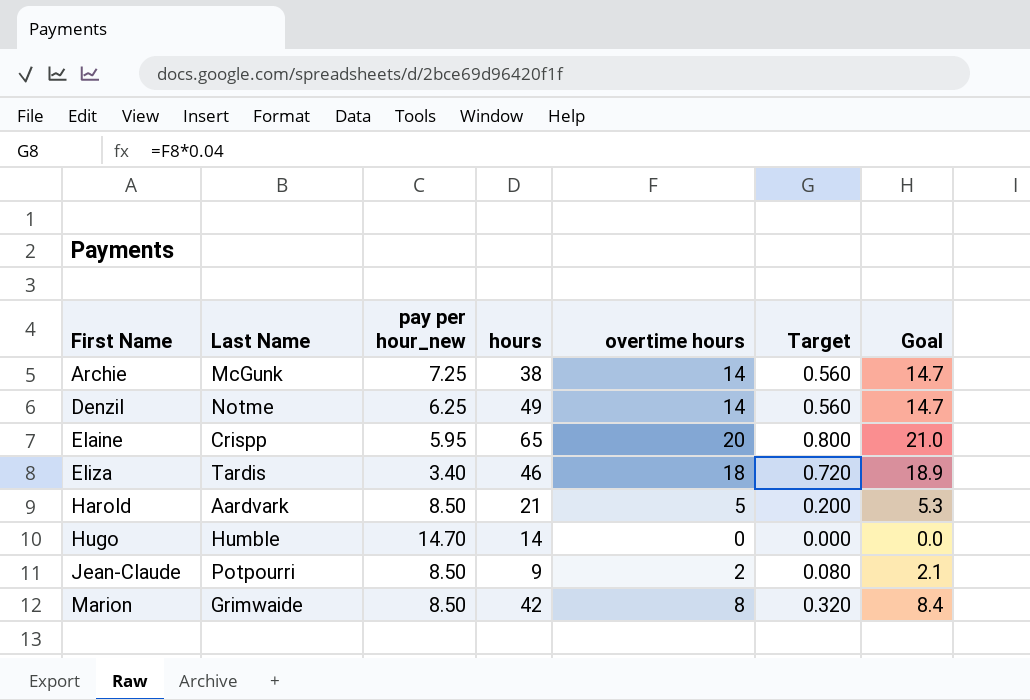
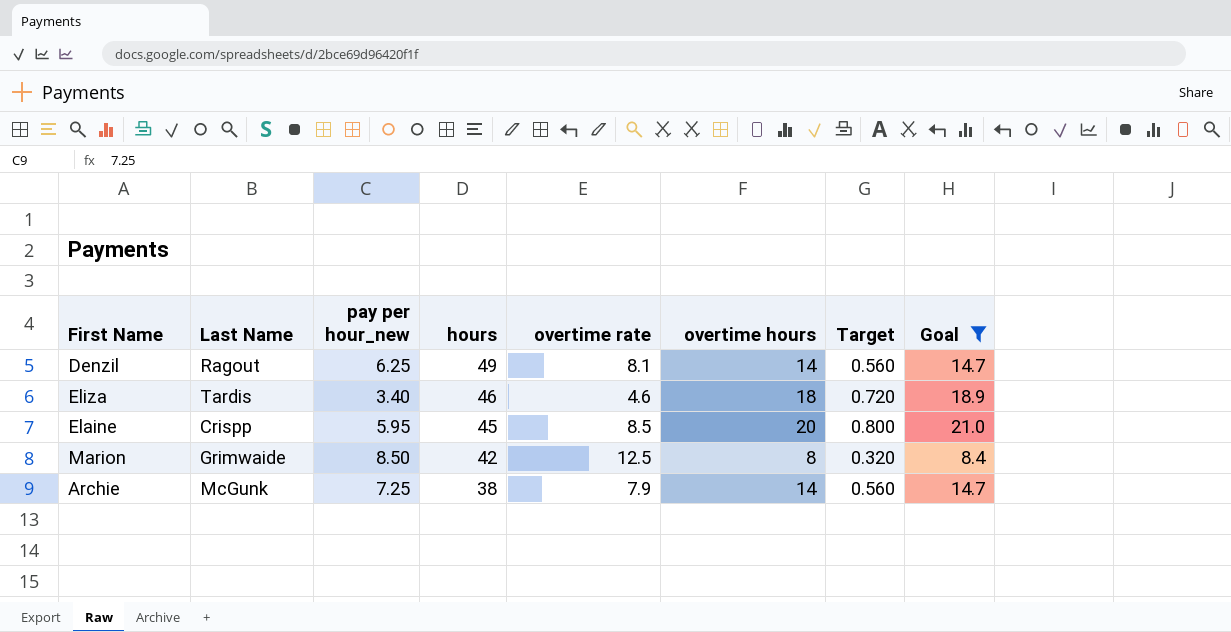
filter: none -> Goal >= 8.4
row order: First Name ascending -> hours descending
column overtime rate | position: none -> 5
Denzil | Last Name: Notme -> Ragout
Elaine | hours: 65 -> 45

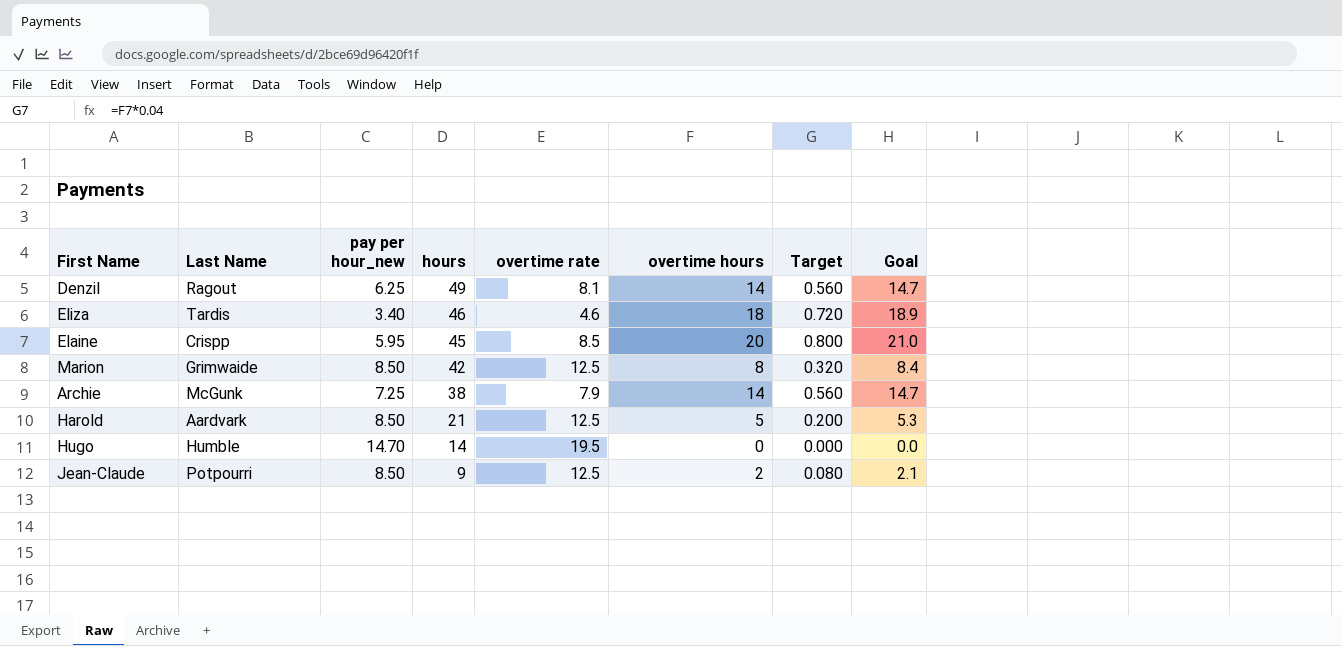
filter: Goal >= 8.4 -> none

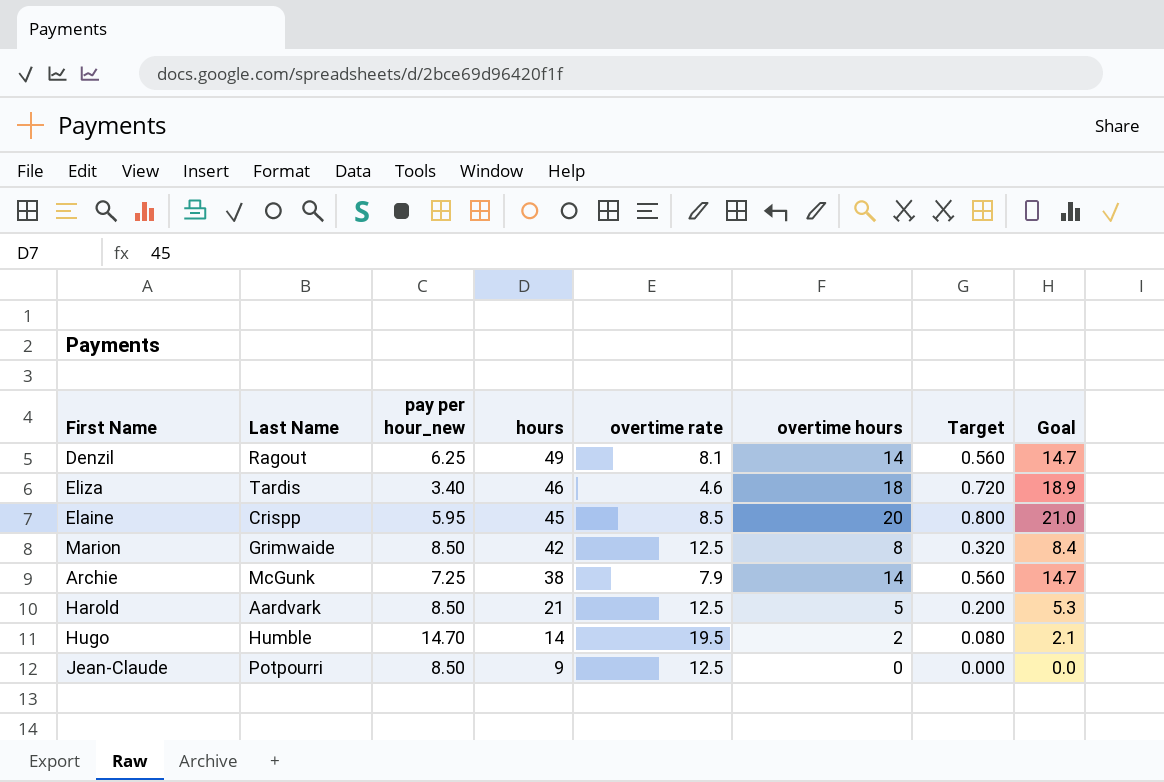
Hugo | overtime hours: 0 -> 2
Hugo | Target: 0.000 -> 0.080
Hugo | Goal: 0.0 -> 2.1
Jean-Claude | overtime hours: 2 -> 0
Jean-Claude | Target: 0.080 -> 0.000
Jean-Claude | Goal: 2.1 -> 0.0

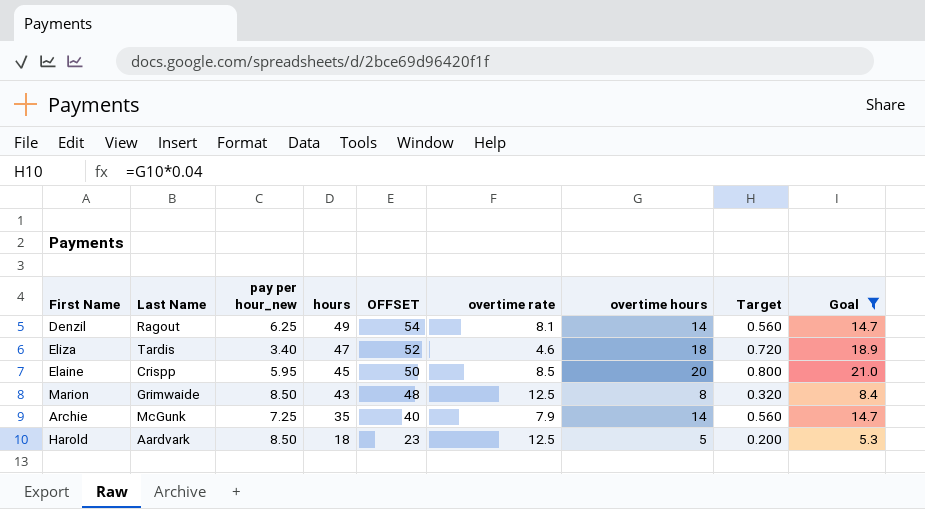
filter: none -> Goal >= 5.3
column OFFSET | formula: none -> [hours] + 5
Eliza | hours: 46 -> 47
Marion | hours: 42 -> 43
Archie | hours: 38 -> 35
Harold | hours: 21 -> 18

